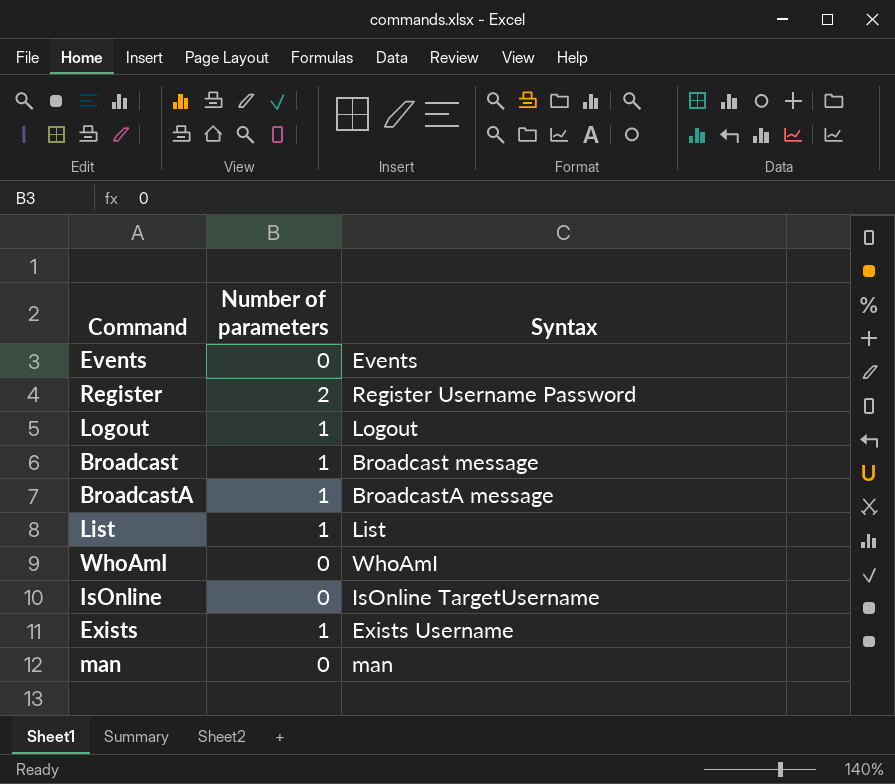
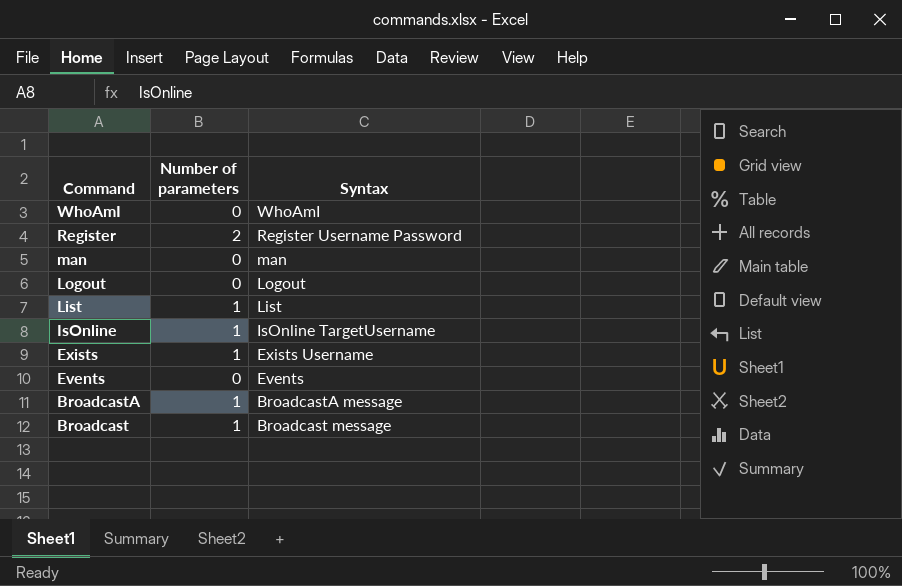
row order: none -> Command descending
Logout | Number of parameters: 1 -> 0
IsOnline | Number of parameters: 0 -> 1

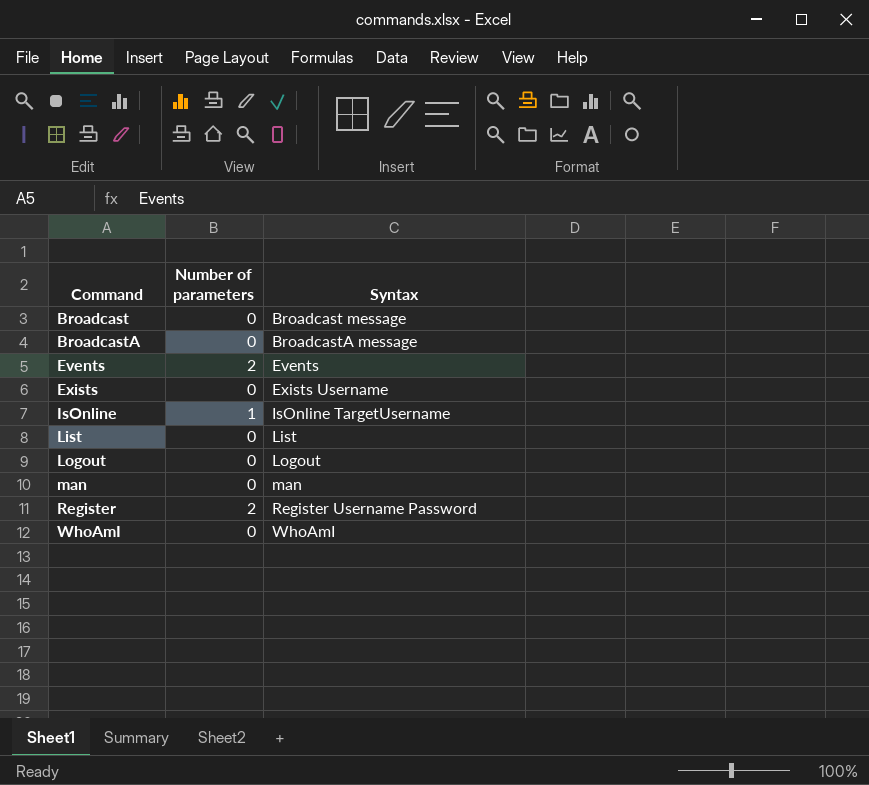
row order: Command descending -> Command ascending
Broadcast | Number of parameters: 1 -> 0
BroadcastA | Number of parameters: 1 -> 0
Events | Number of parameters: 0 -> 2
Exists | Number of parameters: 1 -> 0
List | Number of parameters: 1 -> 0

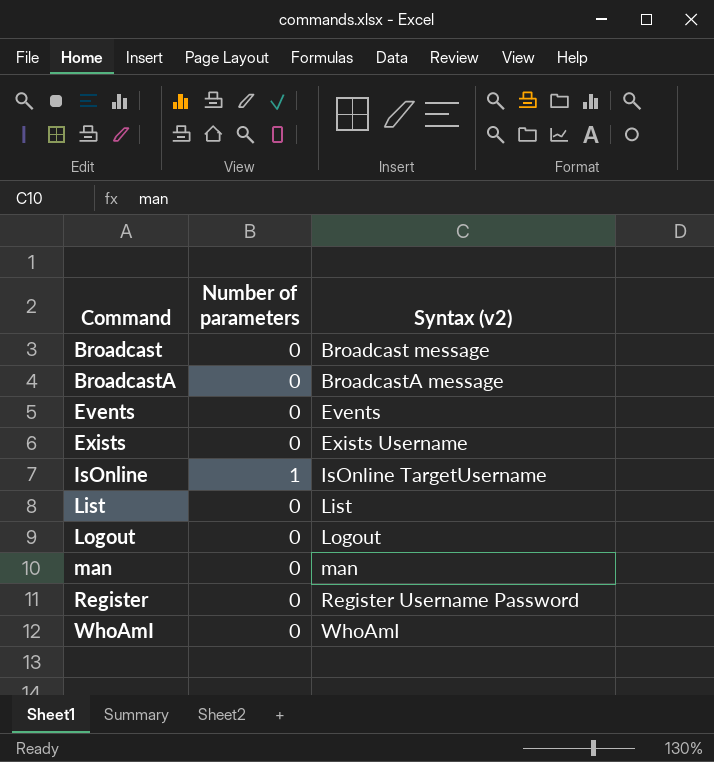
column name: Syntax -> Syntax (v2)
Events | Number of parameters: 2 -> 0
Register | Number of parameters: 2 -> 0

